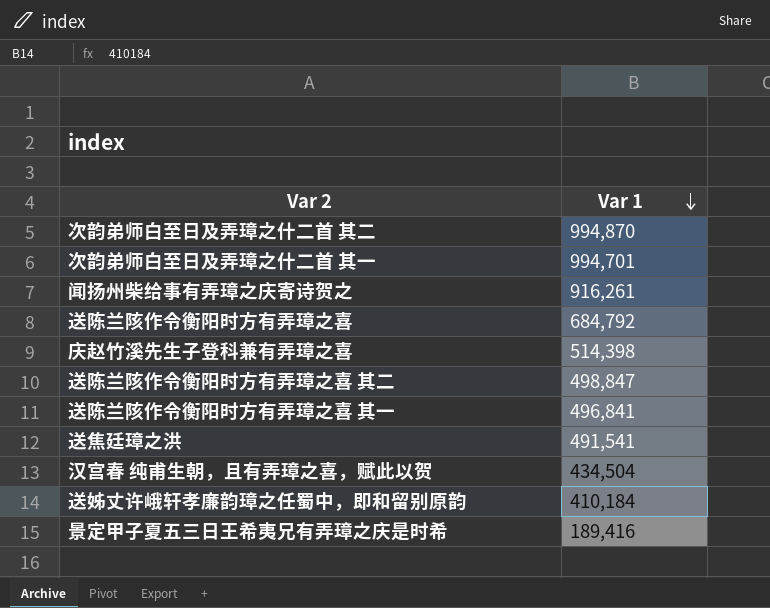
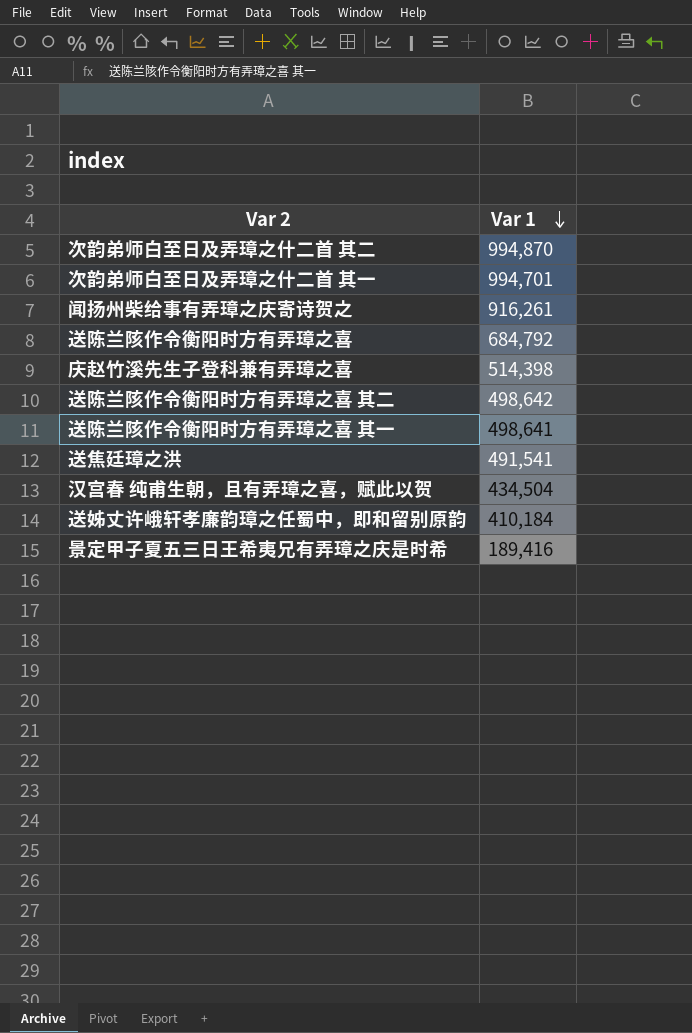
送陈兰陔作令衡阳时方有弄璋之喜 其二 | Var 1: 498,847 -> 498,642
送陈兰陔作令衡阳时方有弄璋之喜 其一 | Var 1: 496,841 -> 498,641

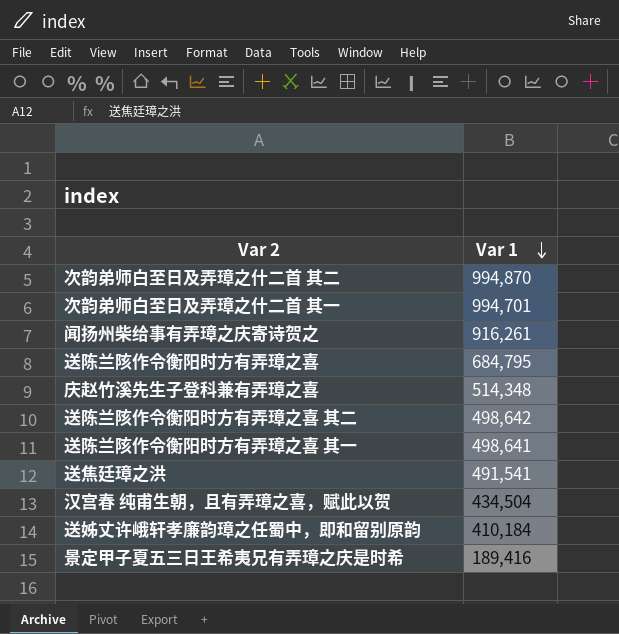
送陈兰陔作令衡阳时方有弄璋之喜 | Var 1: 684,792 -> 684,795
庆赵竹溪先生子登科兼有弄璋之喜 | Var 1: 514,398 -> 514,348

